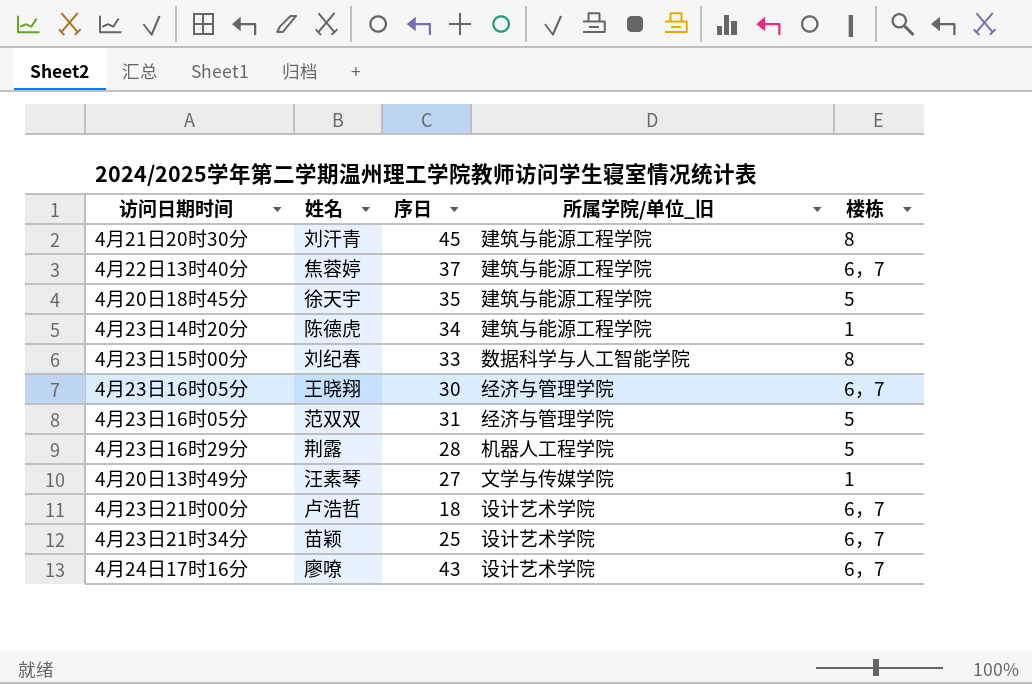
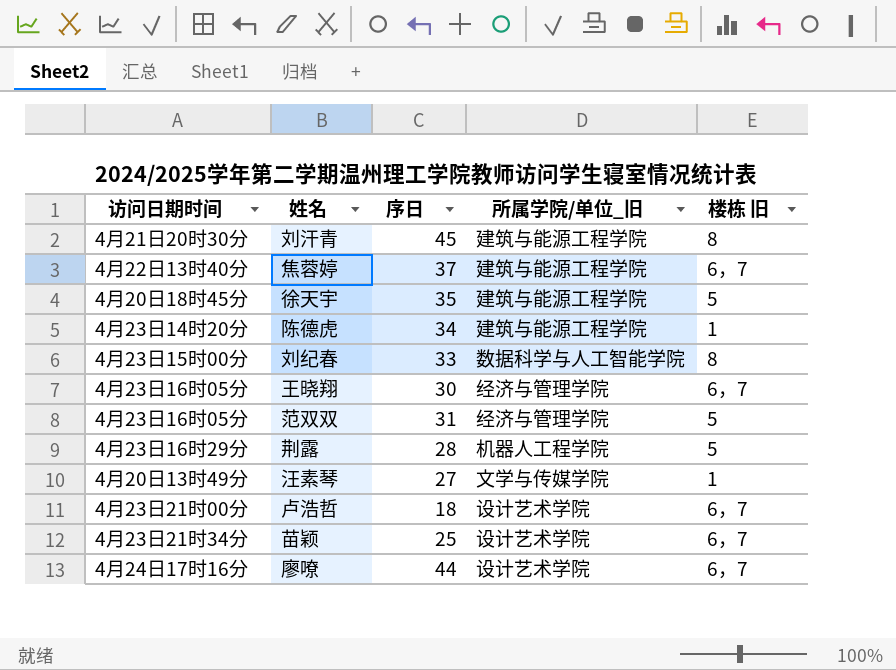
column name: 楼栋 -> 楼栋 旧
廖嘹 | 序日: 43 -> 44

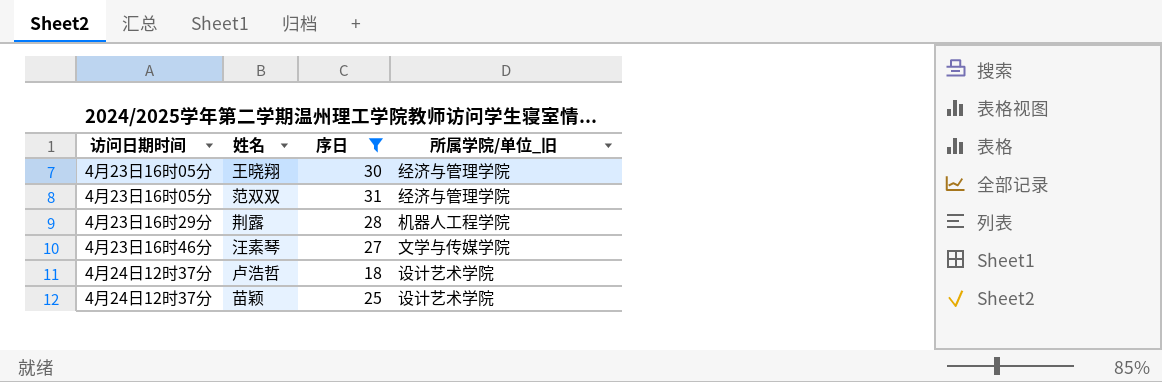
filter: none -> 序日 <= 31
column 楼栋 旧 | position: 5 -> none
汪素琴 | 访问日期时间: 4月20日13时49分 -> 4月23日16时46分
卢浩哲 | 访问日期时间: 4月23日21时00分 -> 4月24日12时37分
苗颖 | 访问日期时间: 4月23日21时34分 -> 4月24日12时37分

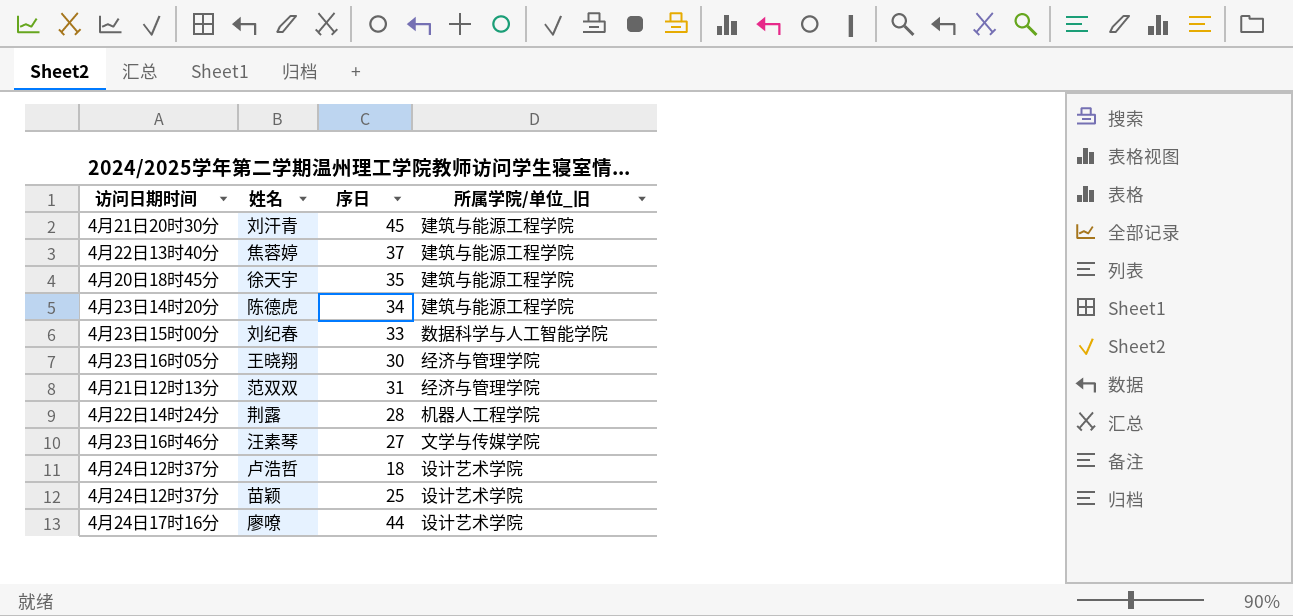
filter: 序日 <= 31 -> none
范双双 | 访问日期时间: 4月23日16时05分 -> 4月21日12时13分
荆露 | 访问日期时间: 4月23日16时29分 -> 4月22日14时24分

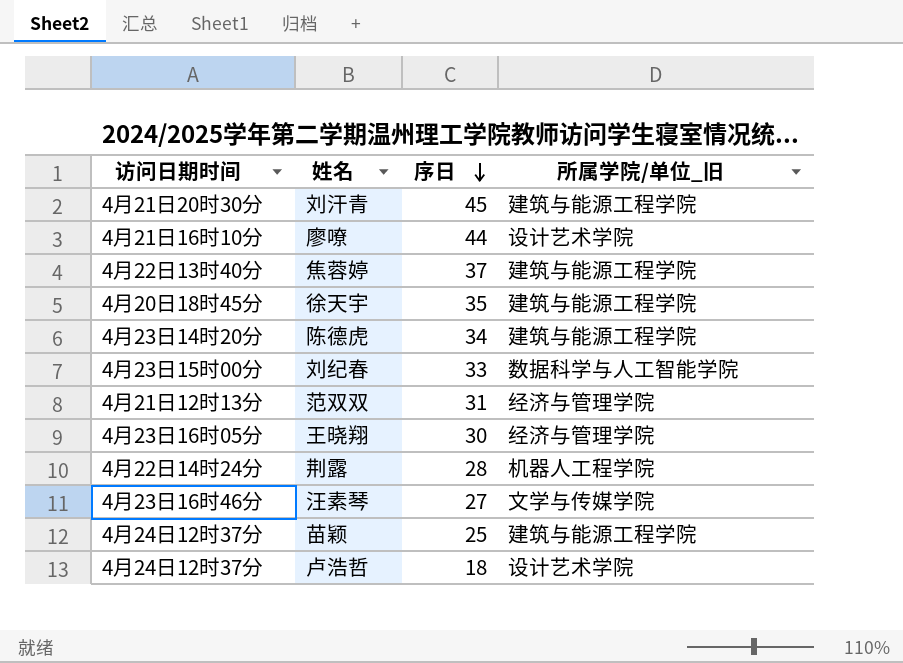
row order: none -> 序日 descending
廖嘹 | 访问日期时间: 4月24日17时16分 -> 4月21日16时10分
苗颖 | 所属学院/单位_旧: 设计艺术学院 -> 建筑与能源工程学院

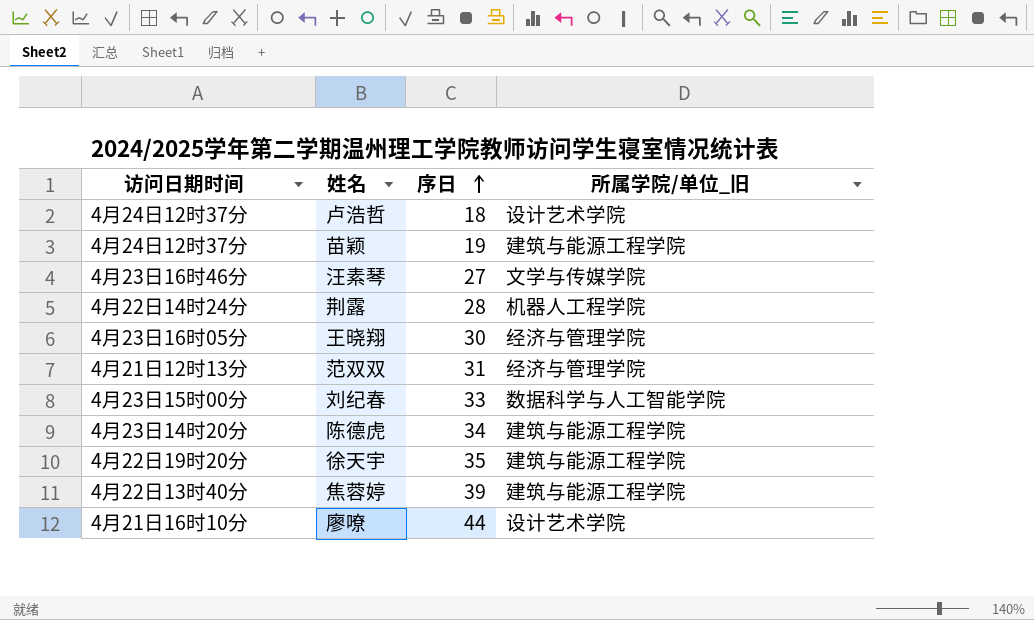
row order: 序日 descending -> 序日 ascending
row 刘汗青: 4月21日20时30分 | 45 | 建筑与能源工程学院 -> none
苗颖 | 序日: 25 -> 19
徐天宇 | 访问日期时间: 4月20日18时45分 -> 4月22日19时20分
焦蓉婷 | 序日: 37 -> 39

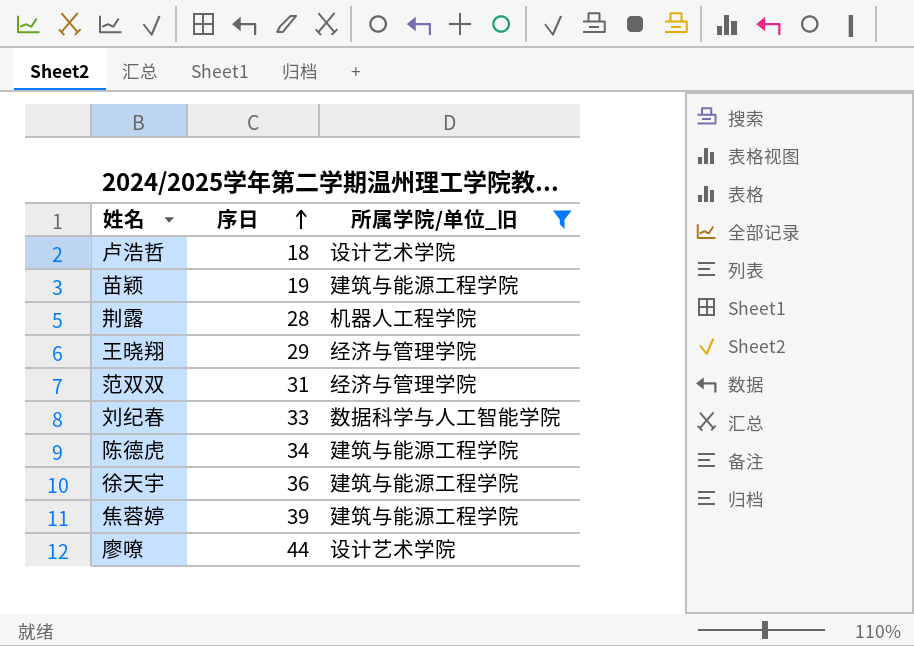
filter: none -> 所属学院/单位_旧 != 文学与传媒学院
column 访问日期时间 | position: 1 -> none
王晓翔 | 序日: 30 -> 29
徐天宇 | 序日: 35 -> 36

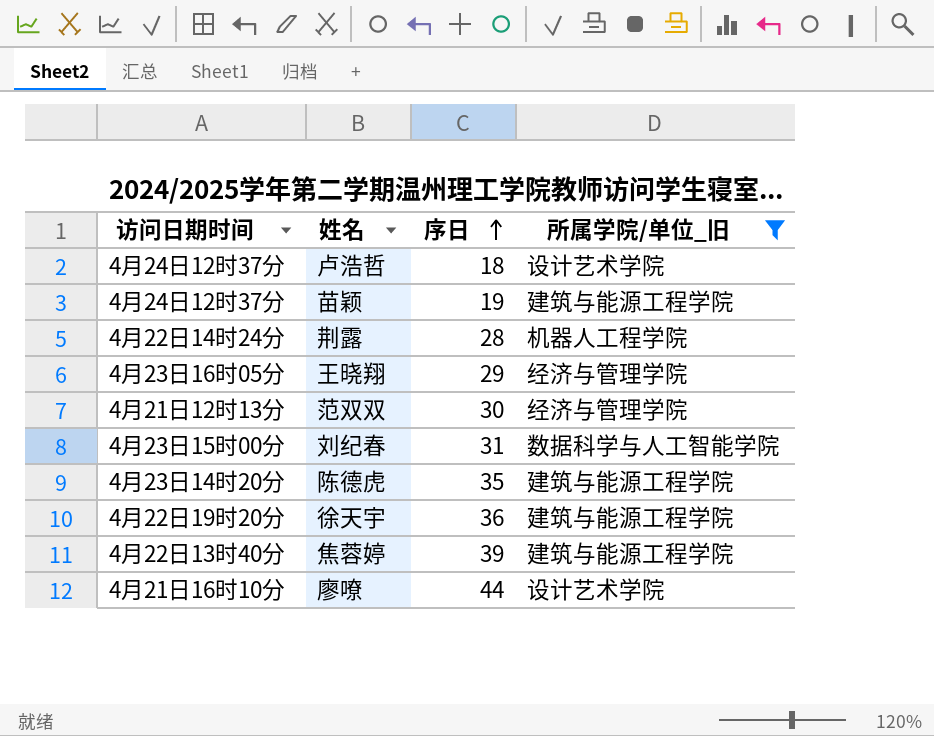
column 访问日期时间 | position: none -> 1
范双双 | 序日: 31 -> 30
刘纪春 | 序日: 33 -> 31
陈德虎 | 序日: 34 -> 35

